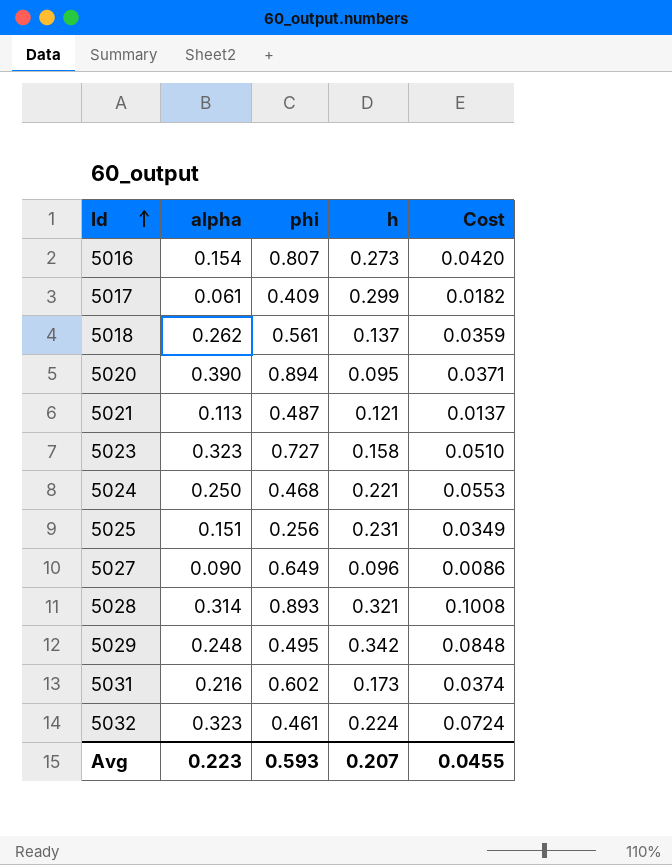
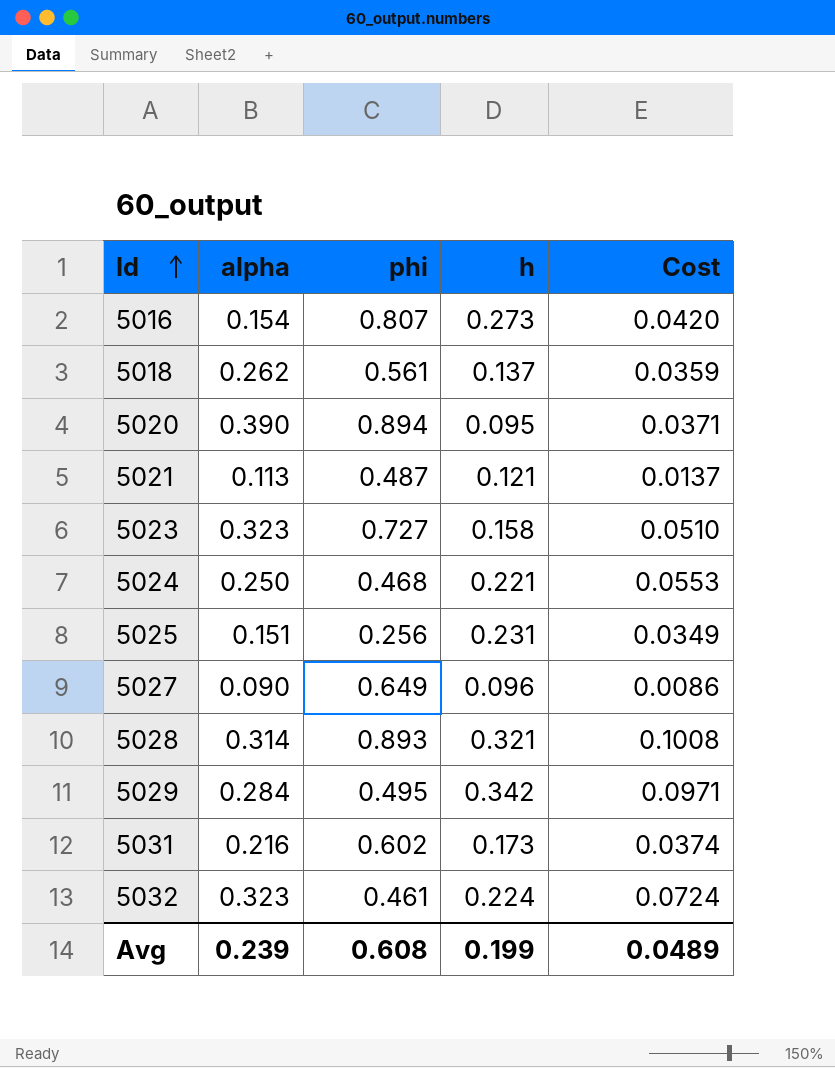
row 5017: 0.061 | 0.409 | 0.299 | 0.0182 -> none
5029 | alpha: 0.248 -> 0.284
5029 | Cost: 0.0848 -> 0.0971
Avg | alpha: 0.223 -> 0.239
Avg | phi: 0.593 -> 0.608
Avg | h: 0.207 -> 0.199
Avg | Cost: 0.0455 -> 0.0489

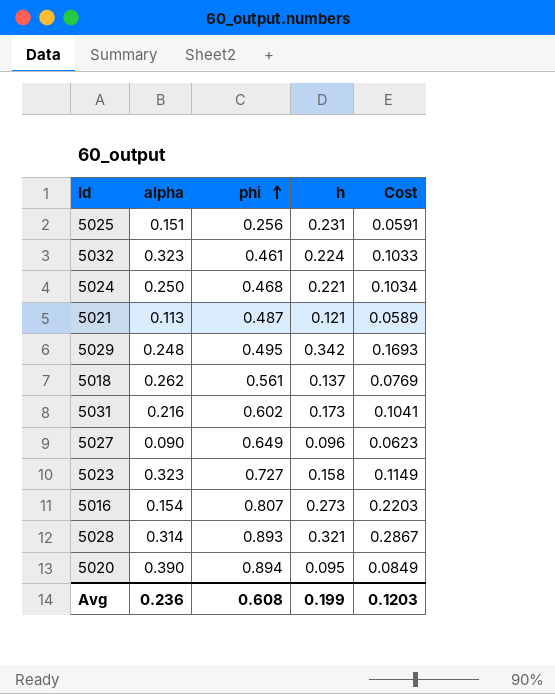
row order: Id ascending -> phi ascending
column Cost | formula: [alpha] * [h] -> [phi] * [h]
5029 | alpha: 0.284 -> 0.248
Avg | alpha: 0.239 -> 0.236
Avg | Cost: 0.0489 -> 0.1203

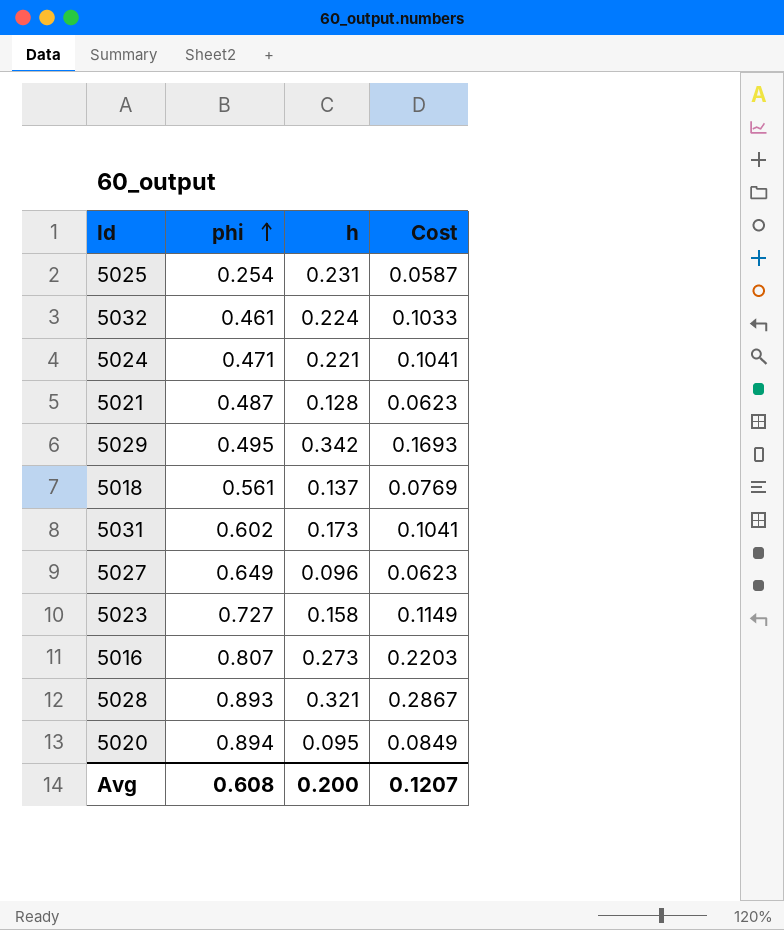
column alpha | position: 2 -> none
5025 | phi: 0.256 -> 0.254
5025 | Cost: 0.0591 -> 0.0587
5024 | phi: 0.468 -> 0.471
5024 | Cost: 0.1034 -> 0.1041
5021 | h: 0.121 -> 0.128
5021 | Cost: 0.0589 -> 0.0623
Avg | h: 0.199 -> 0.200
Avg | Cost: 0.1203 -> 0.1207

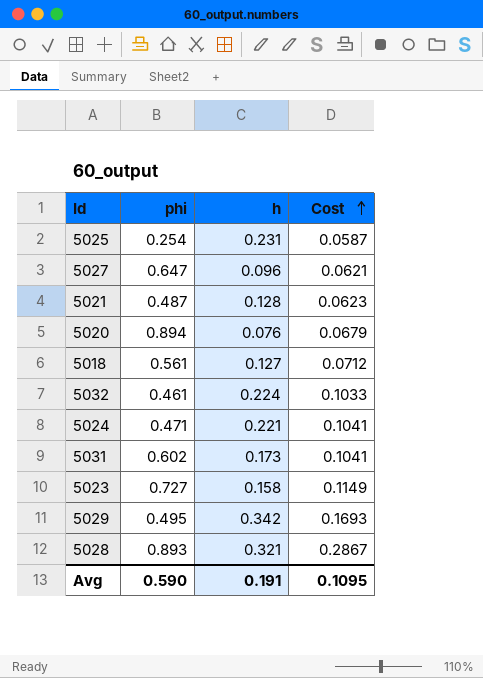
row order: phi ascending -> Cost ascending
row 5016: 0.807 | 0.273 | 0.2203 -> none
5027 | phi: 0.649 -> 0.647
5027 | Cost: 0.0623 -> 0.0621
5020 | h: 0.095 -> 0.076
5020 | Cost: 0.0849 -> 0.0679
5018 | h: 0.137 -> 0.127
5018 | Cost: 0.0769 -> 0.0712
Avg | phi: 0.608 -> 0.590
Avg | h: 0.200 -> 0.191
Avg | Cost: 0.1207 -> 0.1095

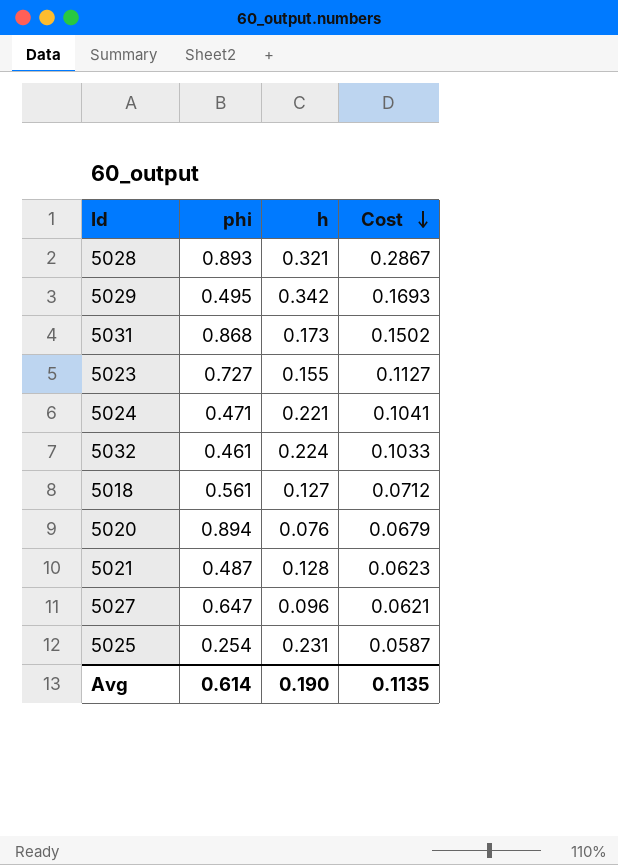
row order: Cost ascending -> Cost descending
5031 | phi: 0.602 -> 0.868
5031 | Cost: 0.1041 -> 0.1502
5023 | h: 0.158 -> 0.155
5023 | Cost: 0.1149 -> 0.1127
Avg | phi: 0.590 -> 0.614
Avg | h: 0.191 -> 0.190
Avg | Cost: 0.1095 -> 0.1135

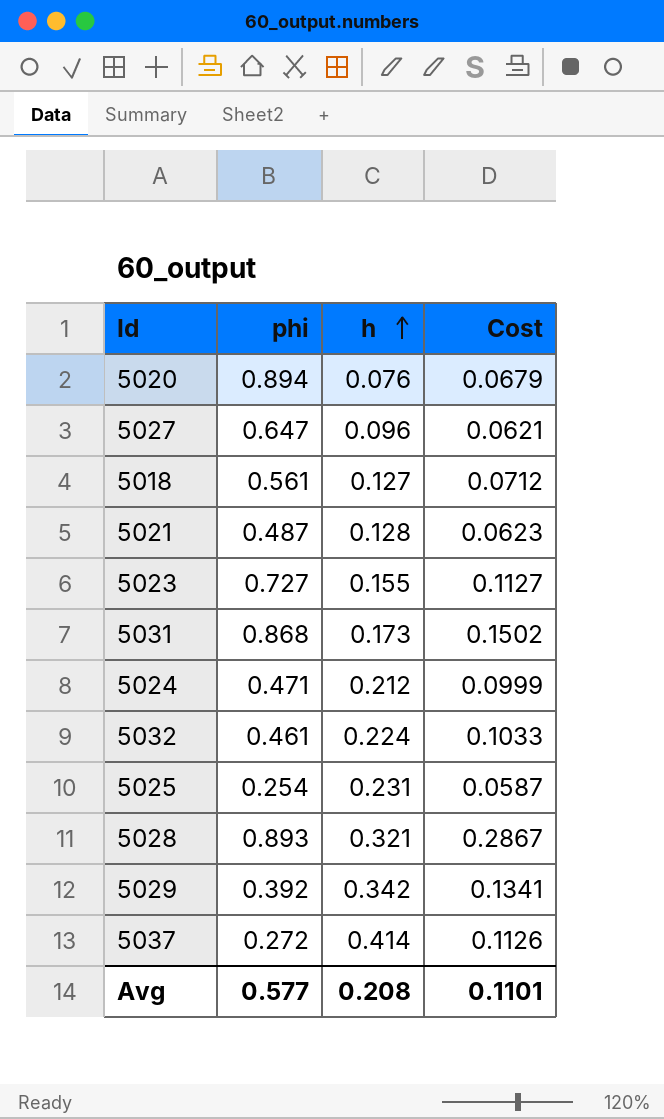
row order: Cost descending -> h ascending
5024 | h: 0.221 -> 0.212
5024 | Cost: 0.1041 -> 0.0999
5029 | phi: 0.495 -> 0.392
5029 | Cost: 0.1693 -> 0.1341
row 5037: none -> 0.272 | 0.414 | 0.1126
Avg | phi: 0.614 -> 0.577
Avg | h: 0.190 -> 0.208
Avg | Cost: 0.1135 -> 0.1101

